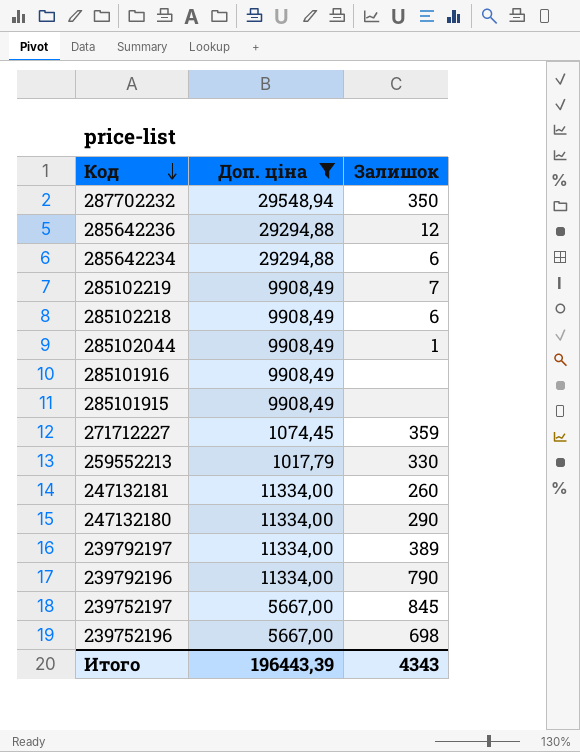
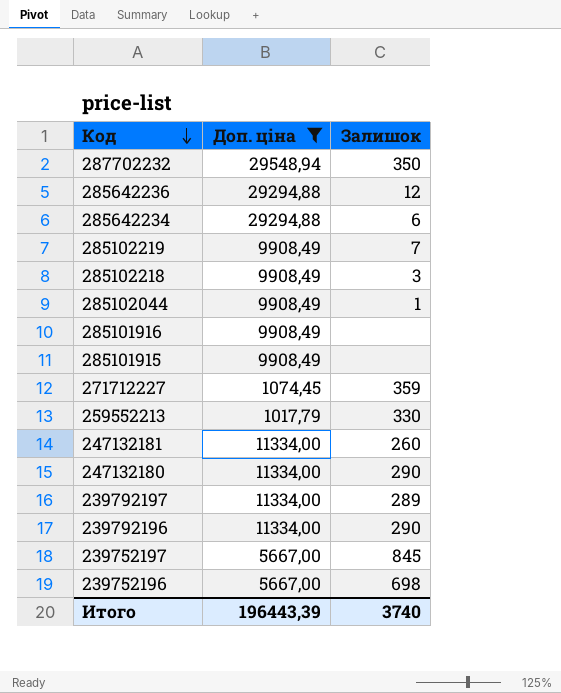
285102218 | Залишок: 6 -> 3
239792197 | Залишок: 389 -> 289
239792196 | Залишок: 790 -> 290
Итого | Залишок: 4343 -> 3740

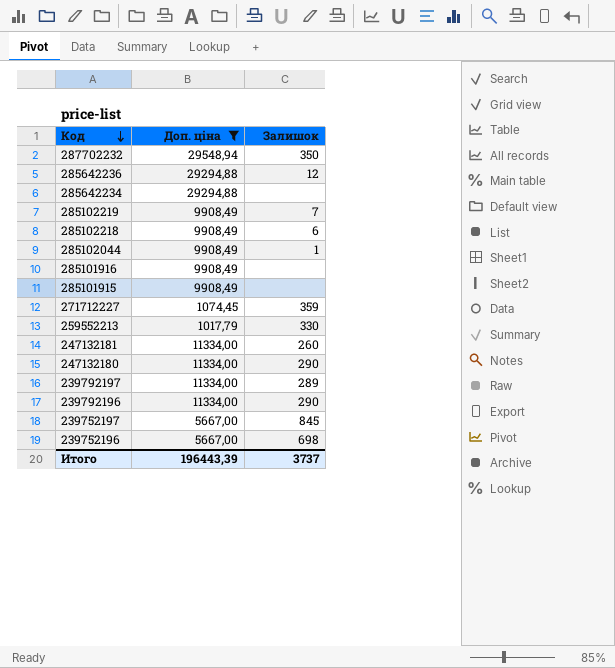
285642234 | Залишок: 6 -> none
285102218 | Залишок: 3 -> 6
Итого | Залишок: 3740 -> 3737

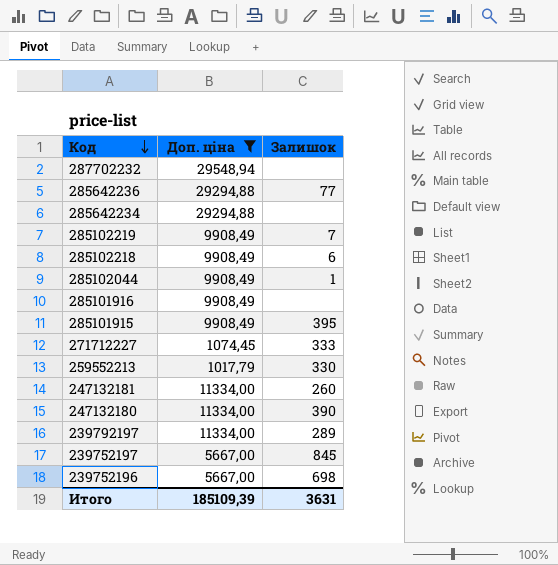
row 239792196: 11334,00 | 290 -> none
287702232 | Залишок: 350 -> none
285642236 | Залишок: 12 -> 77
285101915 | Залишок: none -> 395
271712227 | Залишок: 359 -> 333
247132180 | Залишок: 290 -> 390
Итого | Доп. ціна: 196443,39 -> 185109,39
Итого | Залишок: 3737 -> 3631

